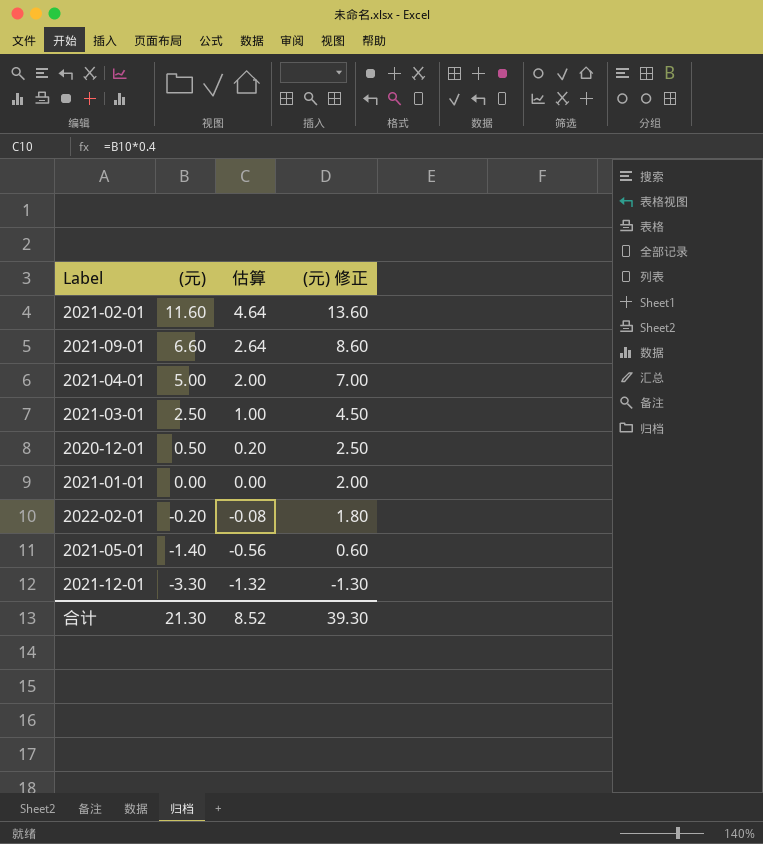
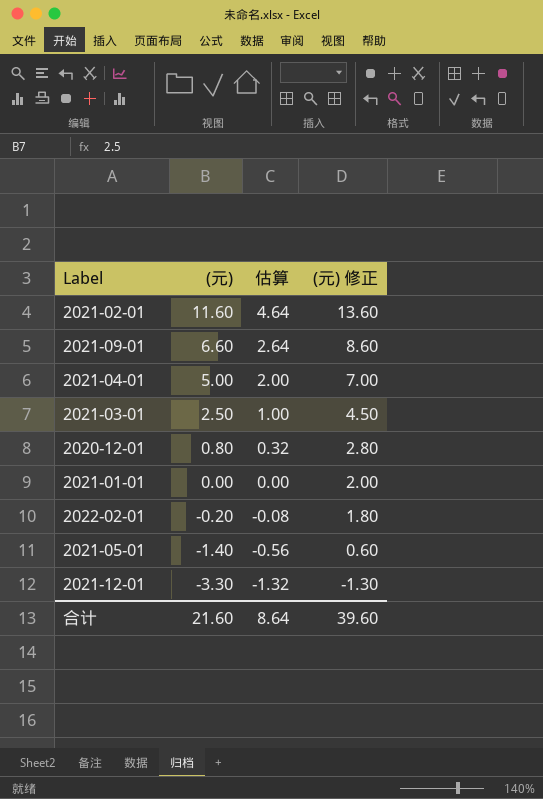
2020-12-01 | (元): 0.50 -> 0.80
2020-12-01 | 估算: 0.20 -> 0.32
2020-12-01 | (元) 修正: 2.50 -> 2.80
合计 | (元): 21.30 -> 21.60
合计 | 估算: 8.52 -> 8.64
合计 | (元) 修正: 39.30 -> 39.60

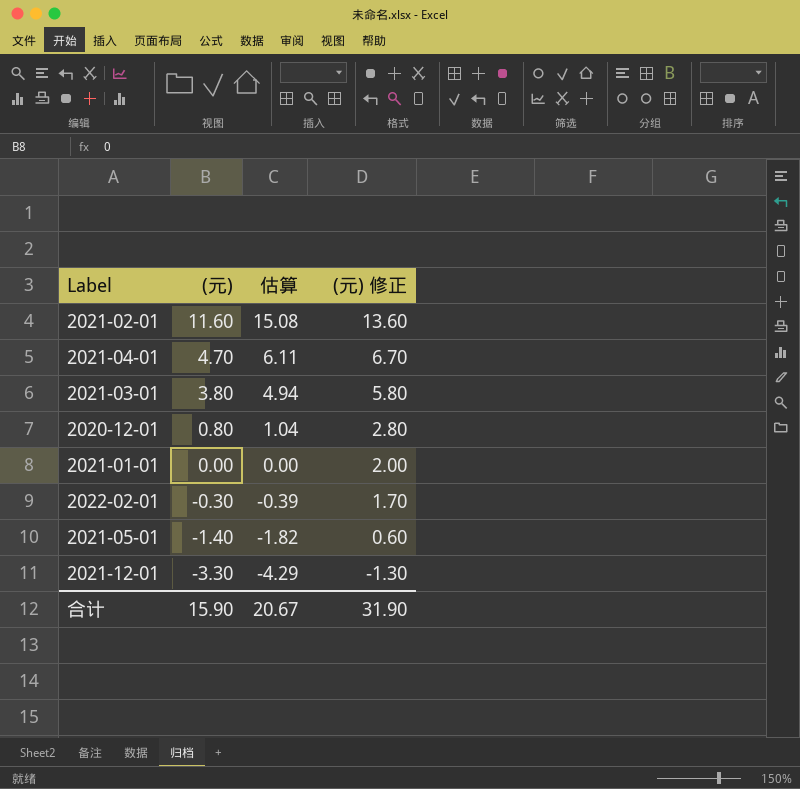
column 估算 | formula: [(元)] * 0.4 -> [(元)] * 1.3
row 2021-09-01: 6.60 | 2.64 | 8.60 -> none
2021-04-01 | (元): 5.00 -> 4.70
2021-04-01 | (元) 修正: 7.00 -> 6.70
2021-03-01 | (元): 2.50 -> 3.80
2021-03-01 | (元) 修正: 4.50 -> 5.80
2022-02-01 | (元): -0.20 -> -0.30
2022-02-01 | (元) 修正: 1.80 -> 1.70
合计 | (元): 21.60 -> 15.90
合计 | 估算: 8.64 -> 20.67
合计 | (元) 修正: 39.60 -> 31.90

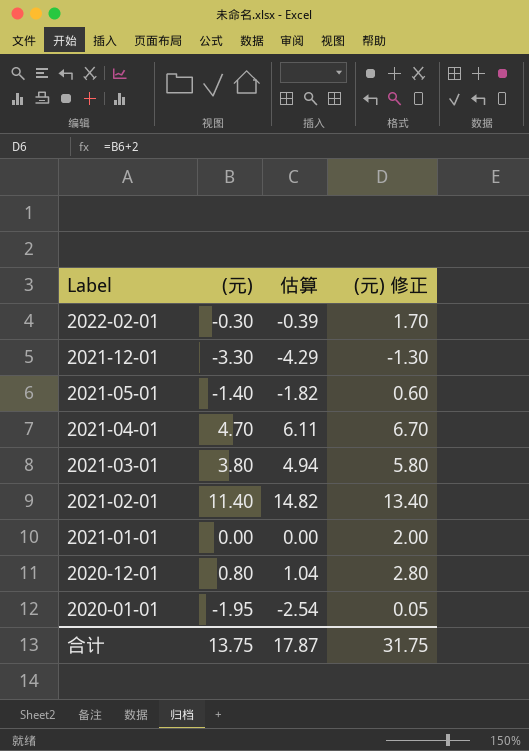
row order: (元) descending -> Label descending
2021-02-01 | (元): 11.60 -> 11.40
2021-02-01 | 估算: 15.08 -> 14.82
2021-02-01 | (元) 修正: 13.60 -> 13.40
row 2020-01-01: none -> -1.95 | -2.54 | 0.05
合计 | (元): 15.90 -> 13.75
合计 | 估算: 20.67 -> 17.87
合计 | (元) 修正: 31.90 -> 31.75

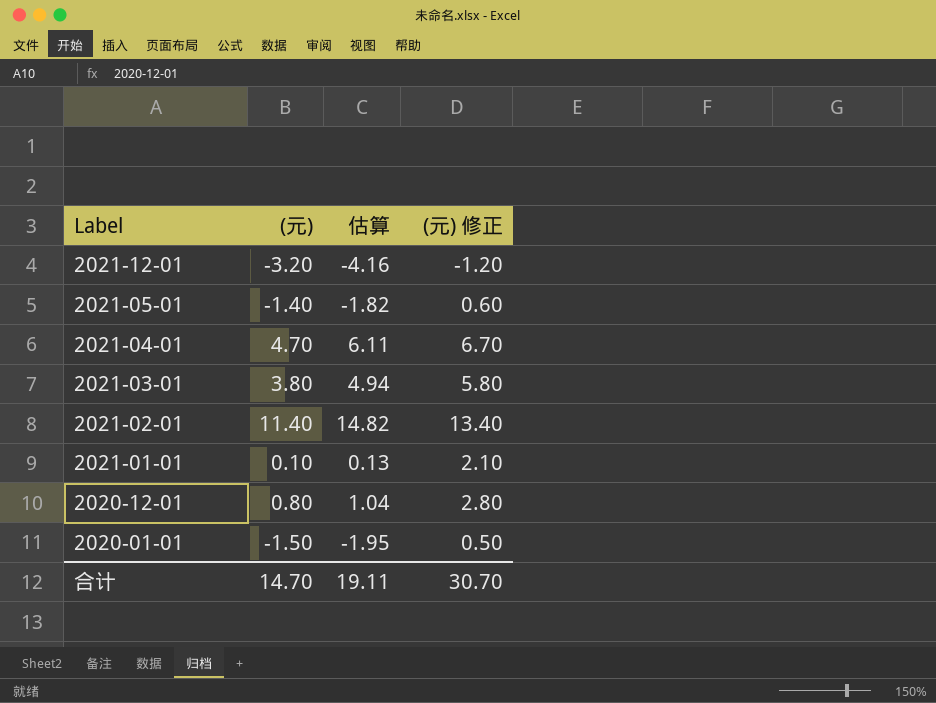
row 2022-02-01: -0.30 | -0.39 | 1.70 -> none
2021-12-01 | (元): -3.30 -> -3.20
2021-12-01 | 估算: -4.29 -> -4.16
2021-12-01 | (元) 修正: -1.30 -> -1.20
2021-01-01 | (元): 0.00 -> 0.10
2021-01-01 | 估算: 0.00 -> 0.13
2021-01-01 | (元) 修正: 2.00 -> 2.10
2020-01-01 | (元): -1.95 -> -1.50
2020-01-01 | 估算: -2.54 -> -1.95
2020-01-01 | (元) 修正: 0.05 -> 0.50
合计 | (元): 13.75 -> 14.70
合计 | 估算: 17.87 -> 19.11
合计 | (元) 修正: 31.75 -> 30.70

